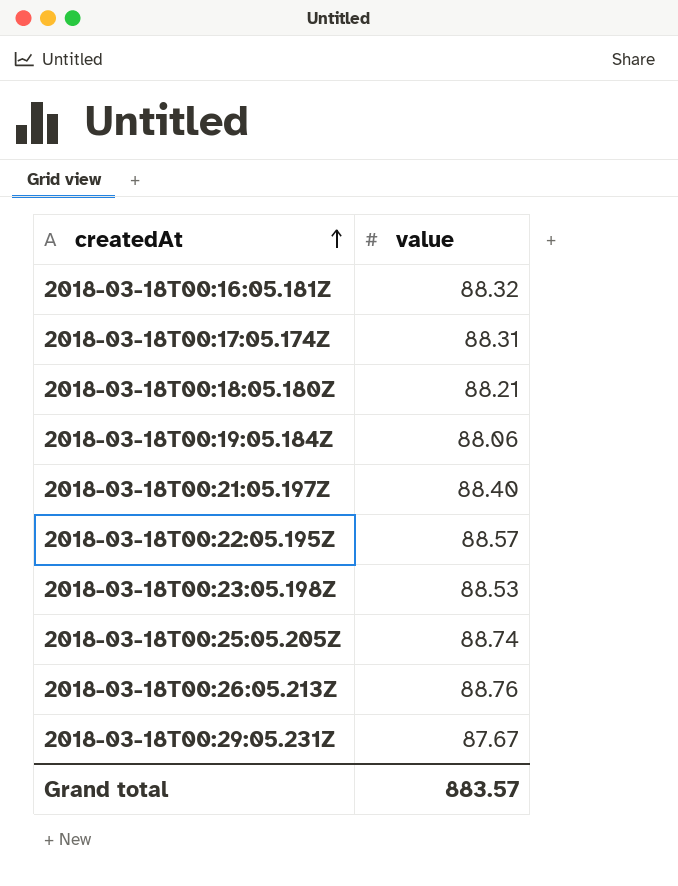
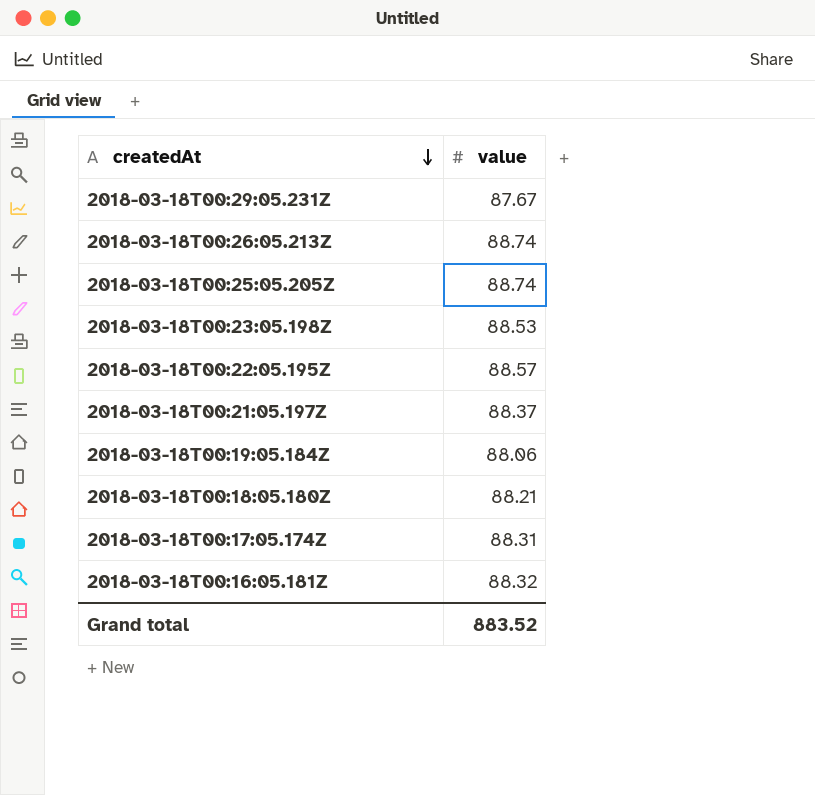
row order: createdAt ascending -> createdAt descending
2018-03-18T00:26:05.213Z | value: 88.76 -> 88.74
2018-03-18T00:21:05.197Z | value: 88.40 -> 88.37
Grand total | value: 883.57 -> 883.52

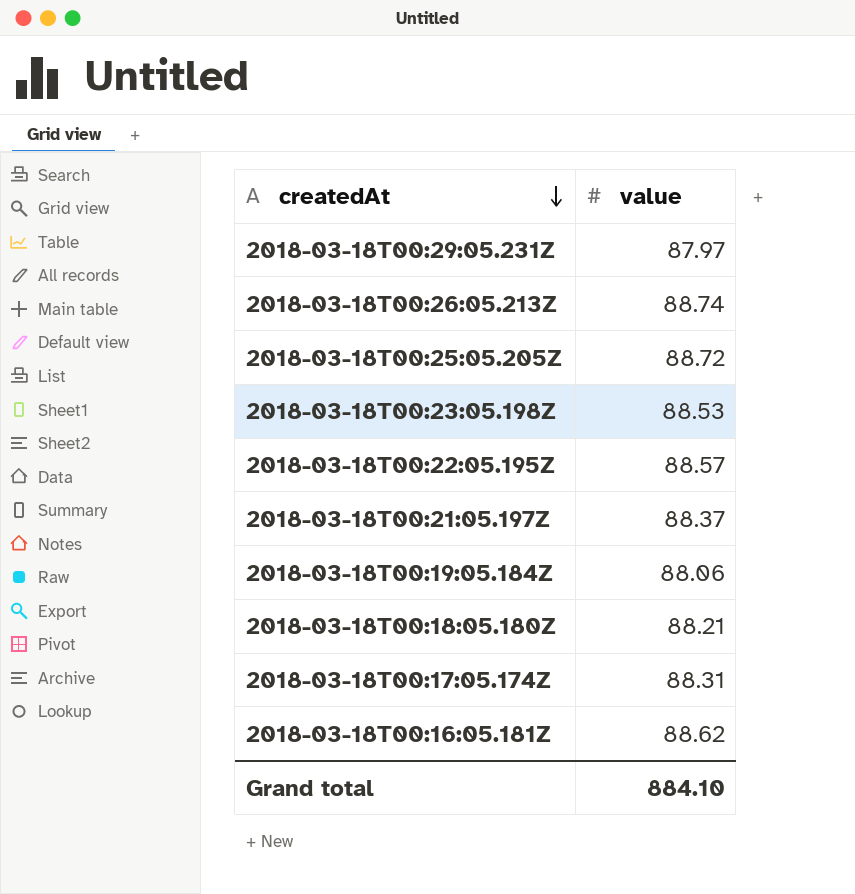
2018-03-18T00:29:05.231Z | value: 87.67 -> 87.97
2018-03-18T00:25:05.205Z | value: 88.74 -> 88.72
2018-03-18T00:16:05.181Z | value: 88.32 -> 88.62
Grand total | value: 883.52 -> 884.10

